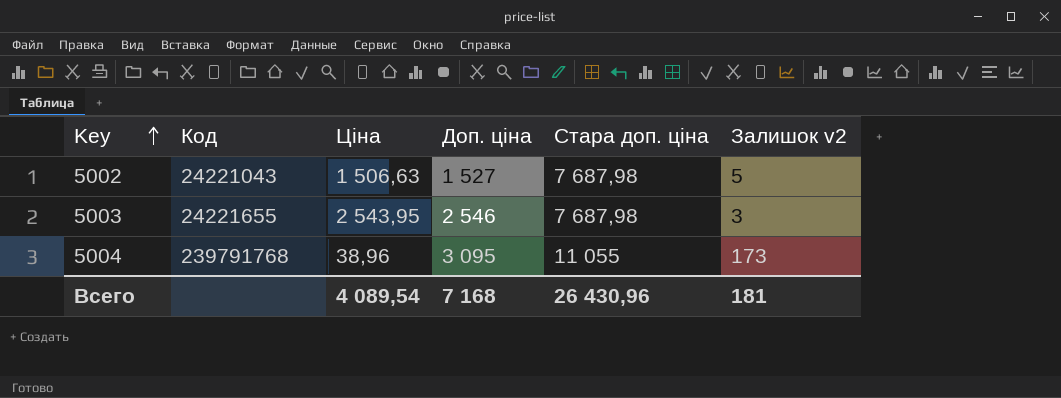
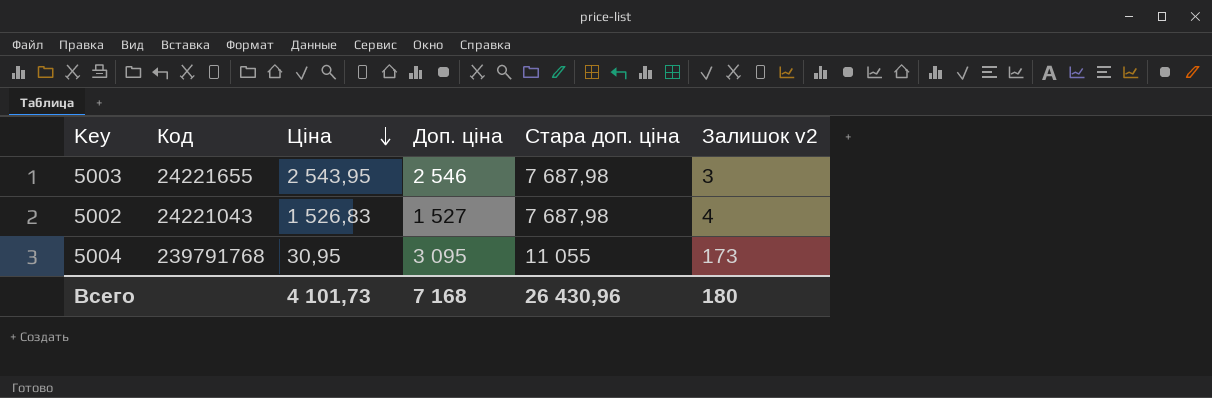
row order: Key ascending -> Ціна descending
5002 | Ціна: 1 506,63 -> 1 526,83
5002 | Залишок v2: 5 -> 4
5004 | Ціна: 38,96 -> 30,95
Всего | Ціна: 4 089,54 -> 4 101,73
Всего | Залишок v2: 181 -> 180

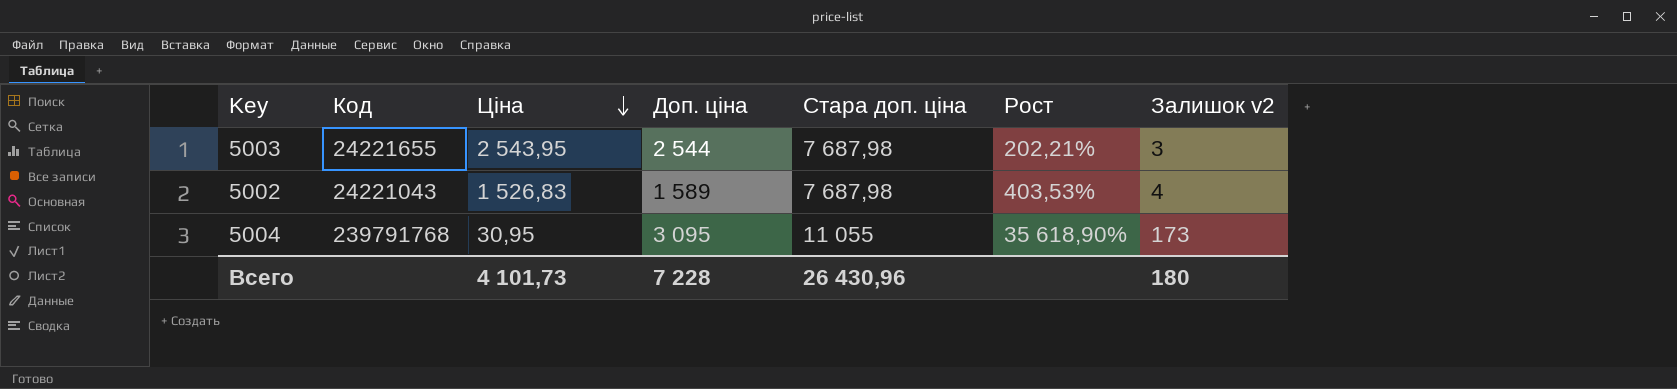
column Рост | formula: none -> ([Стара доп. ціна] - [Ціна]) / [Ціна]
5003 | Доп. ціна: 2 546 -> 2 544
5002 | Доп. ціна: 1 527 -> 1 589
Всего | Доп. ціна: 7 168 -> 7 228

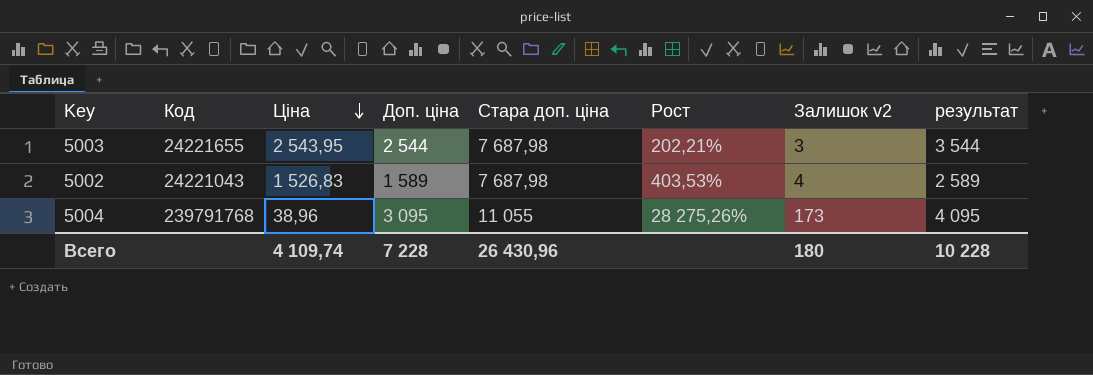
column результат | formula: none -> [Доп. ціна] + 1000
5004 | Ціна: 30,95 -> 38,96
5004 | Рост: 35 618,90% -> 28 275,26%
Всего | Ціна: 4 101,73 -> 4 109,74

